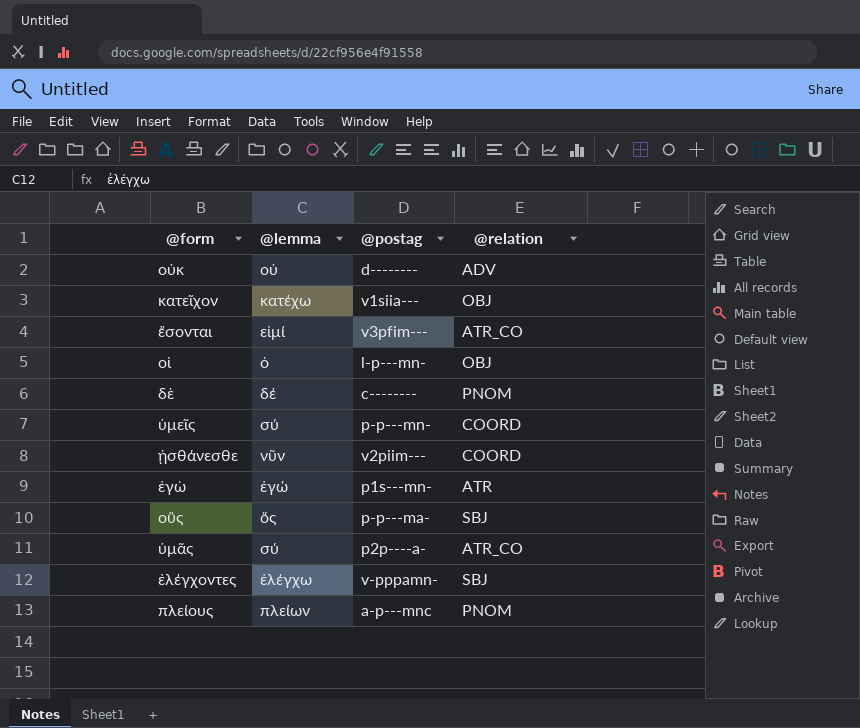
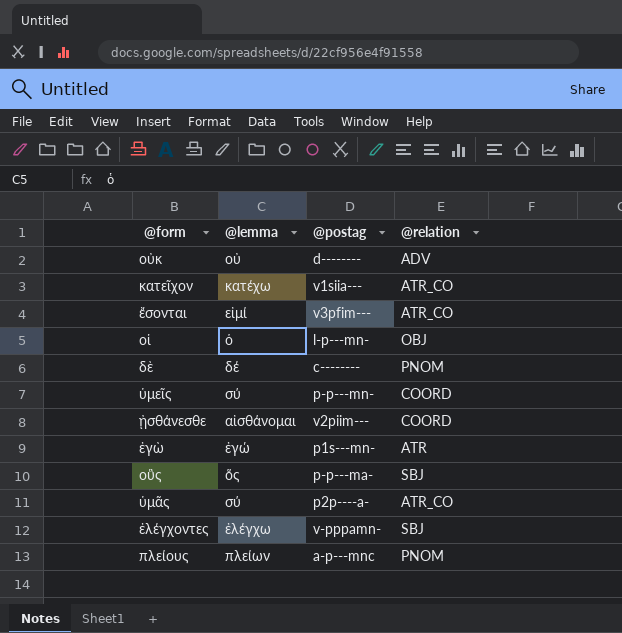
κατεῖχον | @relation: OBJ -> ATR_CO
ᾐσθάνεσθε | @lemma: νῦν -> αἰσθάνομαι

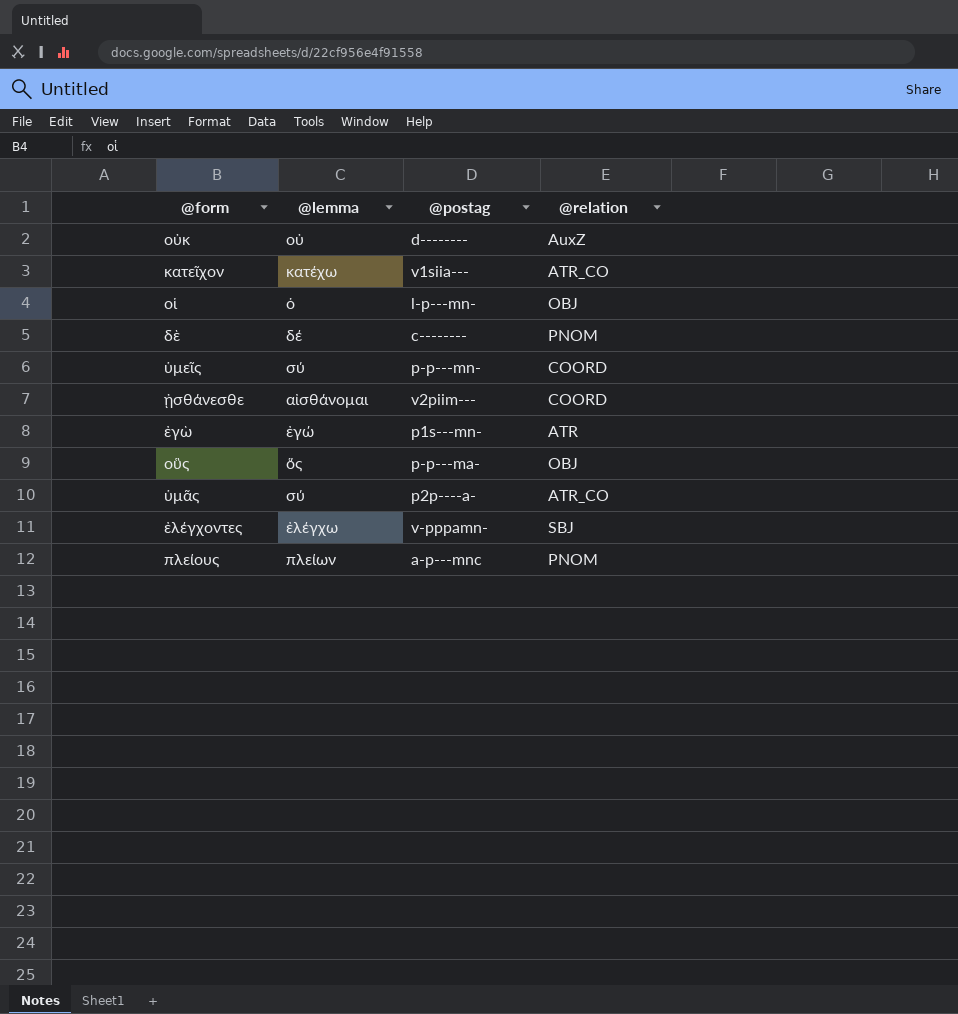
row ἔσονται: εἰμί | v3pfim--- | ATR_CO -> none
οὐκ | @relation: ADV -> AuxZ
οὓς | @relation: SBJ -> OBJ

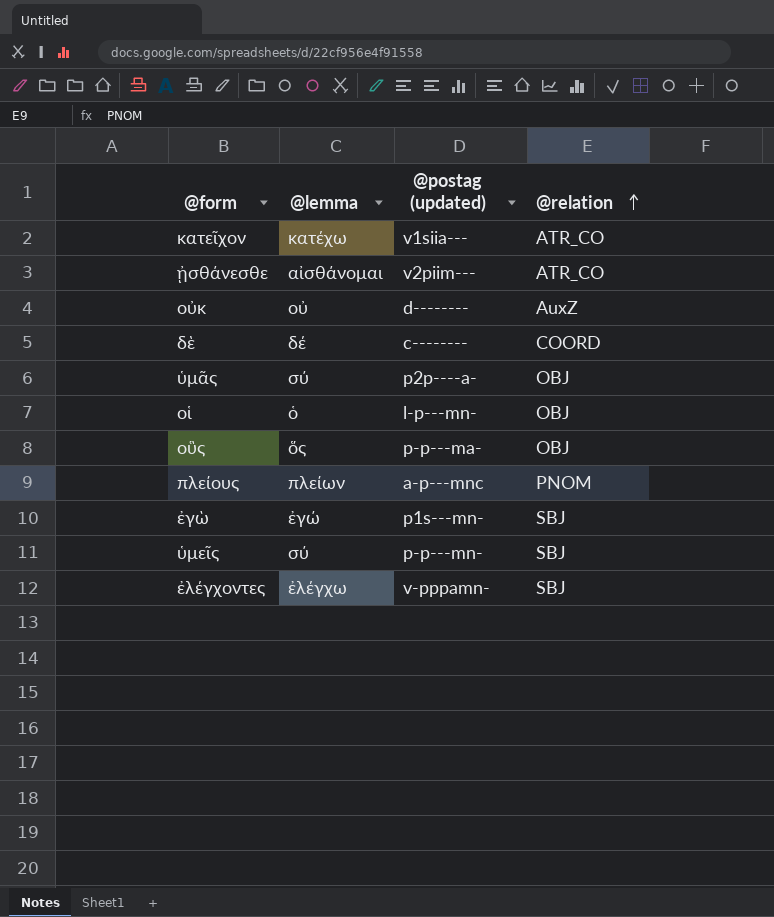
row order: none -> @relation ascending
column name: @postag -> @postag (updated)
ᾐσθάνεσθε | @relation: COORD -> ATR_CO
δὲ | @relation: PNOM -> COORD
ὑμᾶς | @relation: ATR_CO -> OBJ
ἐγὼ | @relation: ATR -> SBJ
ὑμεῖς | @relation: COORD -> SBJ

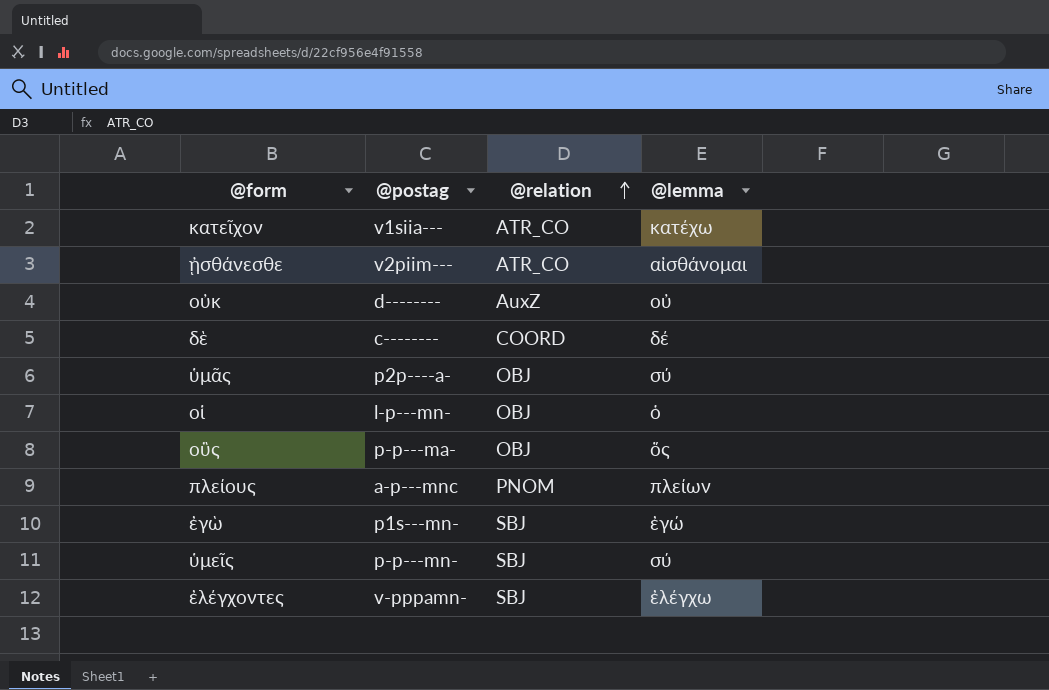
column name: @postag (updated) -> @postag
column @lemma | position: 2 -> 4

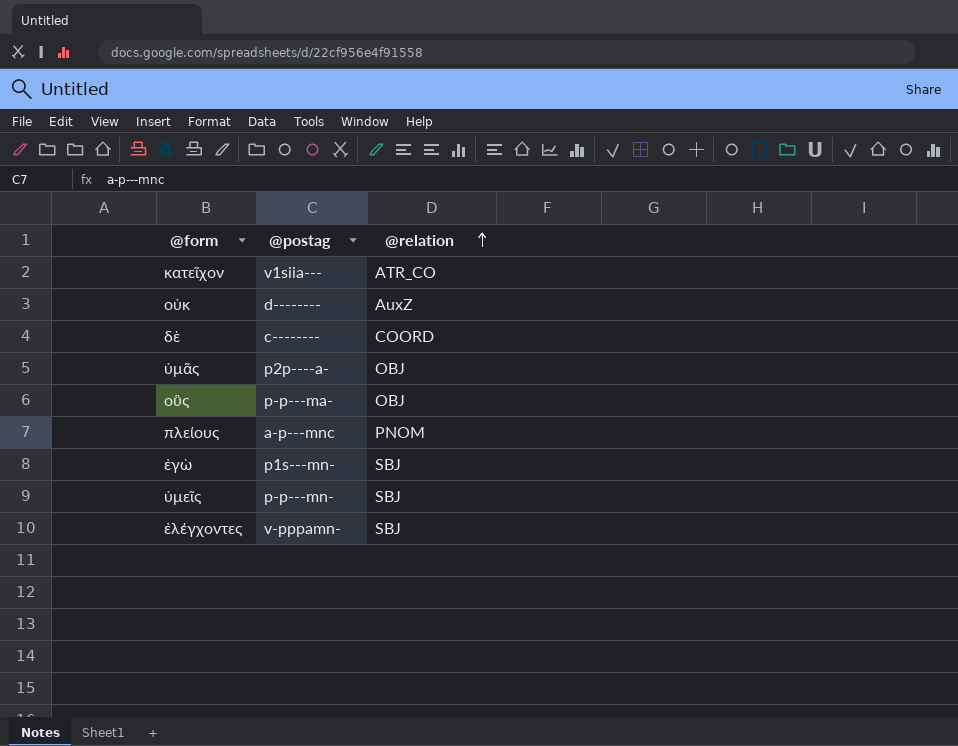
column @lemma | position: 4 -> none
row ᾐσθάνεσθε: v2piim--- | ATR_CO | αἰσθάνομαι -> none
row οἱ: l-p---mn- | OBJ | ὁ -> none

